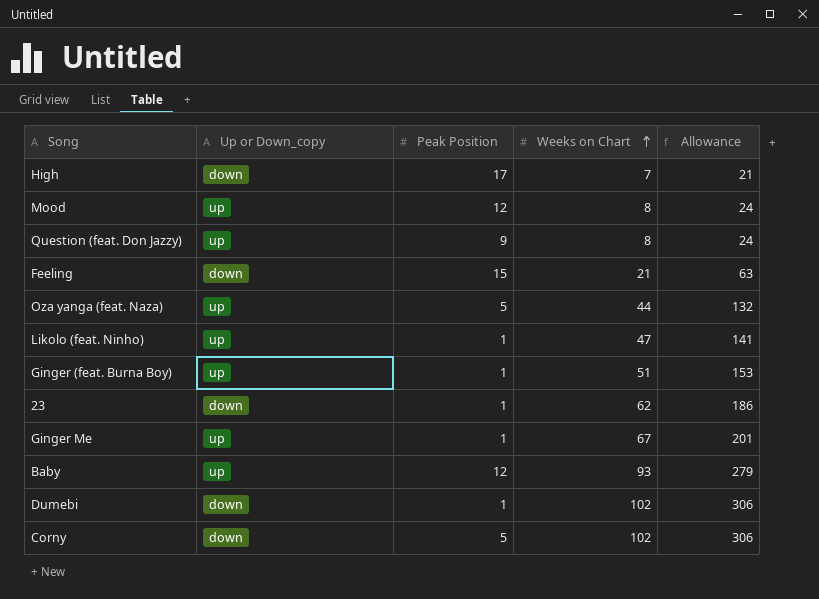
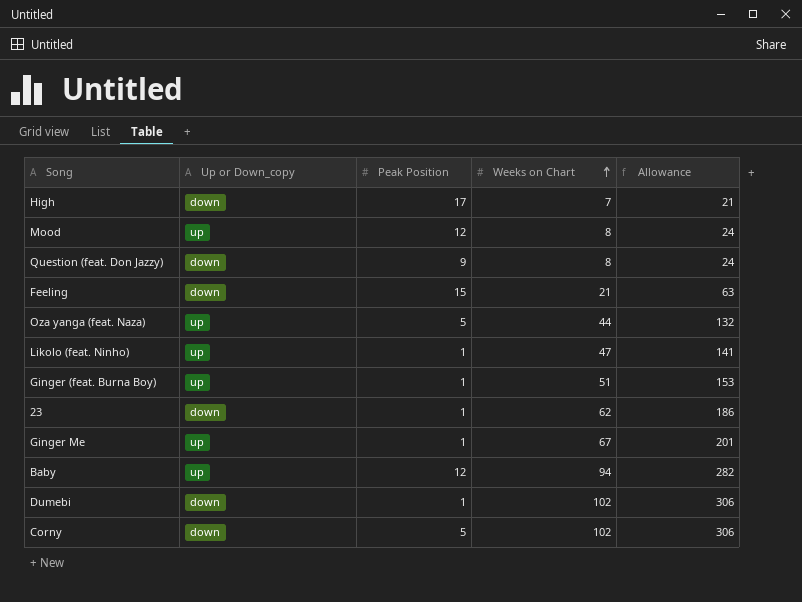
Question (feat. Don Jazzy) | Up or Down_copy: up -> down
Baby | Weeks on Chart: 93 -> 94
Baby | Allowance: 279 -> 282

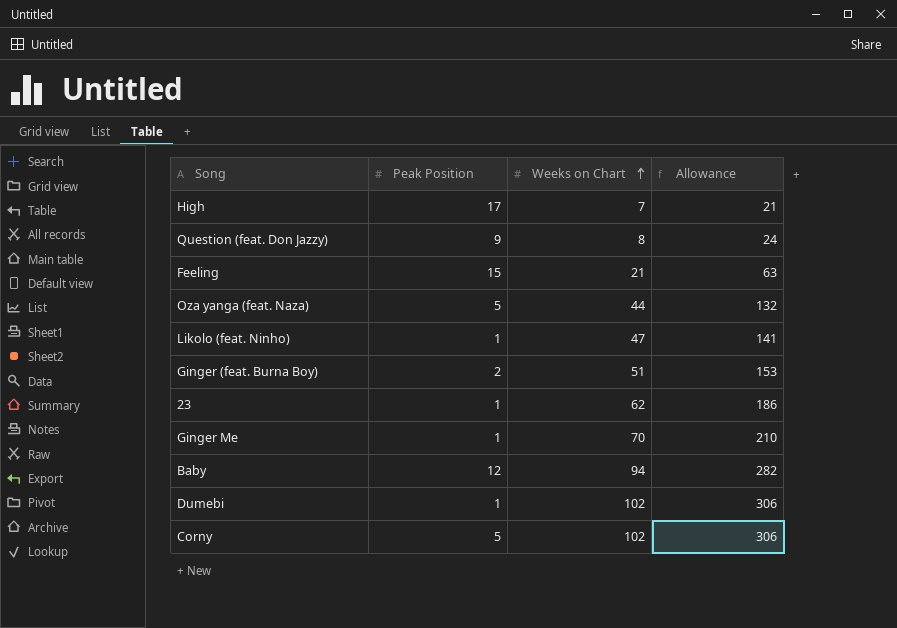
column Up or Down_copy | position: 2 -> none
row Mood: up | 12 | 8 | 24 -> none
Ginger (feat. Burna Boy) | Peak Position: 1 -> 2
Ginger Me | Weeks on Chart: 67 -> 70
Ginger Me | Allowance: 201 -> 210

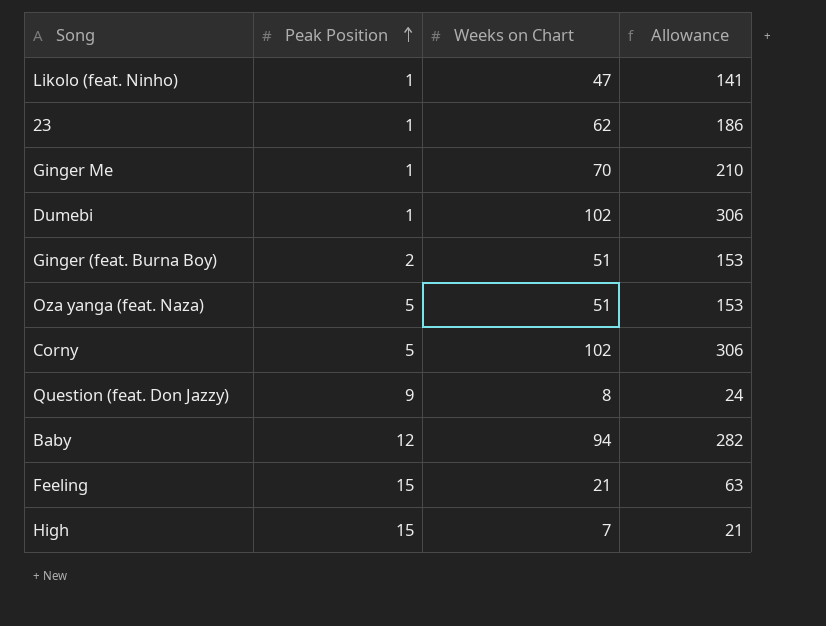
row order: Weeks on Chart ascending -> Peak Position ascending
Oza yanga (feat. Naza) | Weeks on Chart: 44 -> 51
Oza yanga (feat. Naza) | Allowance: 132 -> 153
High | Peak Position: 17 -> 15

